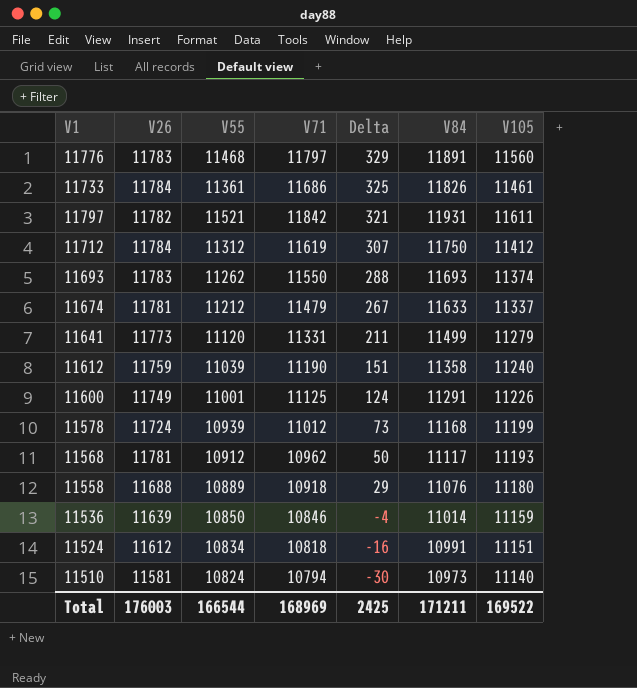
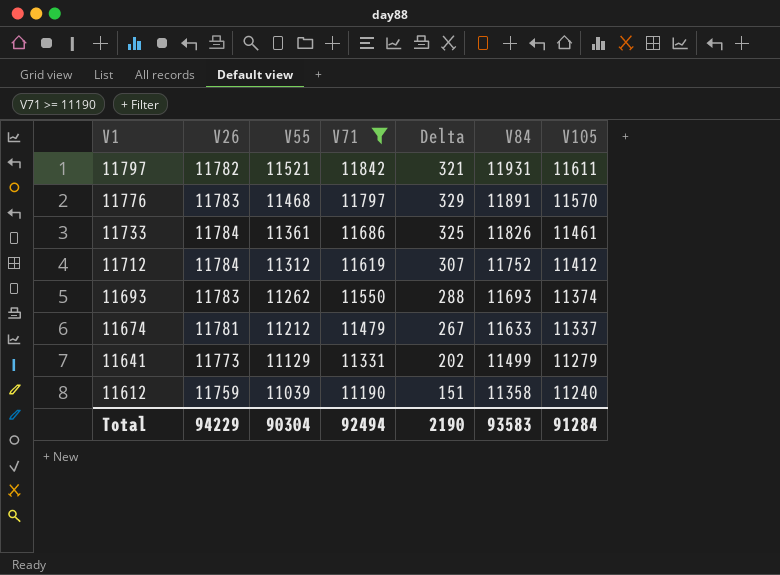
filter: none -> V71 >= 11190
row order: Delta descending -> V1 descending
11776 | V105: 11560 -> 11570
11712 | V84: 11750 -> 11752
11641 | V55: 11120 -> 11129
11641 | Delta: 211 -> 202
Total | V26: 176003 -> 94229
Total | V55: 166544 -> 90304
Total | V71: 168969 -> 92494
Total | Delta: 2425 -> 2190
Total | V84: 171211 -> 93583
Total | V105: 169522 -> 91284

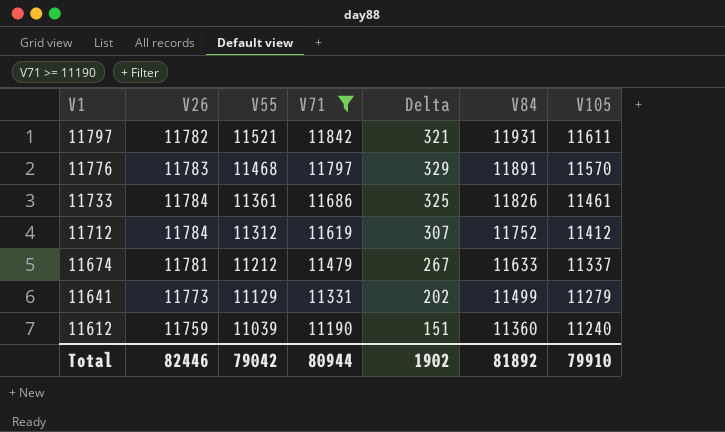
row 11693: 11783 | 11262 | 11550 | 288 | 11693 | 11374 -> none
11612 | V84: 11358 -> 11360
Total | V26: 94229 -> 82446
Total | V55: 90304 -> 79042
Total | V71: 92494 -> 80944
Total | Delta: 2190 -> 1902
Total | V84: 93583 -> 81892
Total | V105: 91284 -> 79910

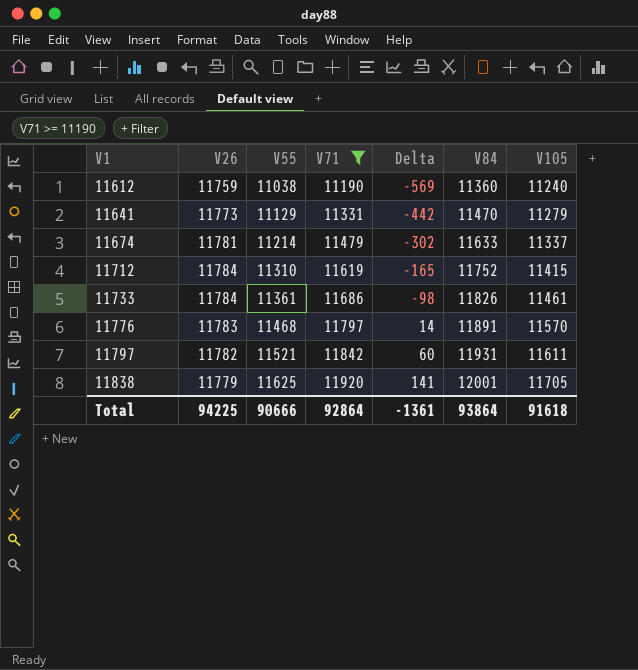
row order: V1 descending -> V1 ascending
column Delta | formula: [V71] - [V55] -> [V71] - [V26]
11612 | V55: 11039 -> 11038
11641 | V84: 11499 -> 11470
11674 | V55: 11212 -> 11214
11712 | V55: 11312 -> 11310
11712 | V105: 11412 -> 11415
row 11838: none -> 11779 | 11625 | 11920 | 141 | 12001 | 11705
Total | V26: 82446 -> 94225
Total | V55: 79042 -> 90666
Total | V71: 80944 -> 92864
Total | Delta: 1902 -> -1361
Total | V84: 81892 -> 93864
Total | V105: 79910 -> 91618

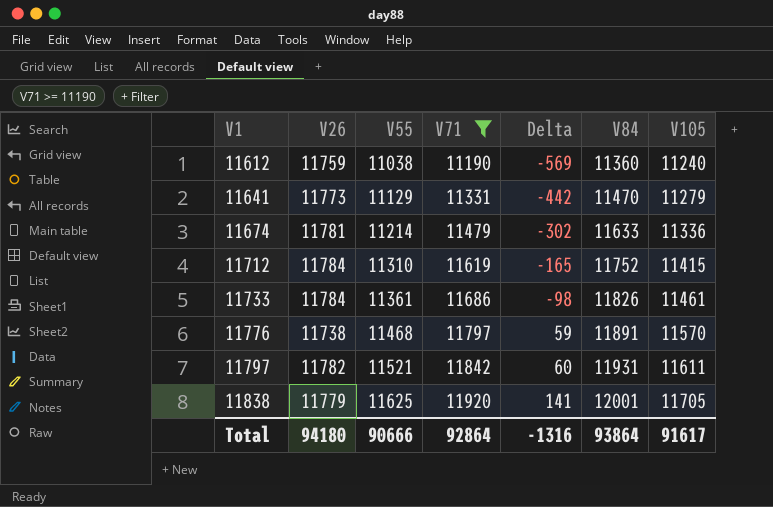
11674 | V105: 11337 -> 11336
11776 | V26: 11783 -> 11738
11776 | Delta: 14 -> 59
Total | V26: 94225 -> 94180
Total | Delta: -1361 -> -1316
Total | V105: 91618 -> 91617

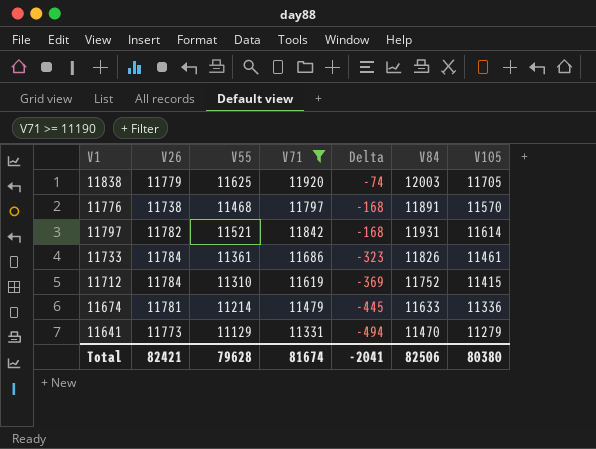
row order: V1 ascending -> Delta descending
column Delta | formula: [V71] - [V26] -> [V105] - [V26]
row 11612: 11759 | 11038 | 11190 | -569 | 11360 | 11240 -> none
11838 | V84: 12001 -> 12003
11797 | V105: 11611 -> 11614
Total | V26: 94180 -> 82421
Total | V55: 90666 -> 79628
Total | V71: 92864 -> 81674
Total | Delta: -1316 -> -2041
Total | V84: 93864 -> 82506
Total | V105: 91617 -> 80380

